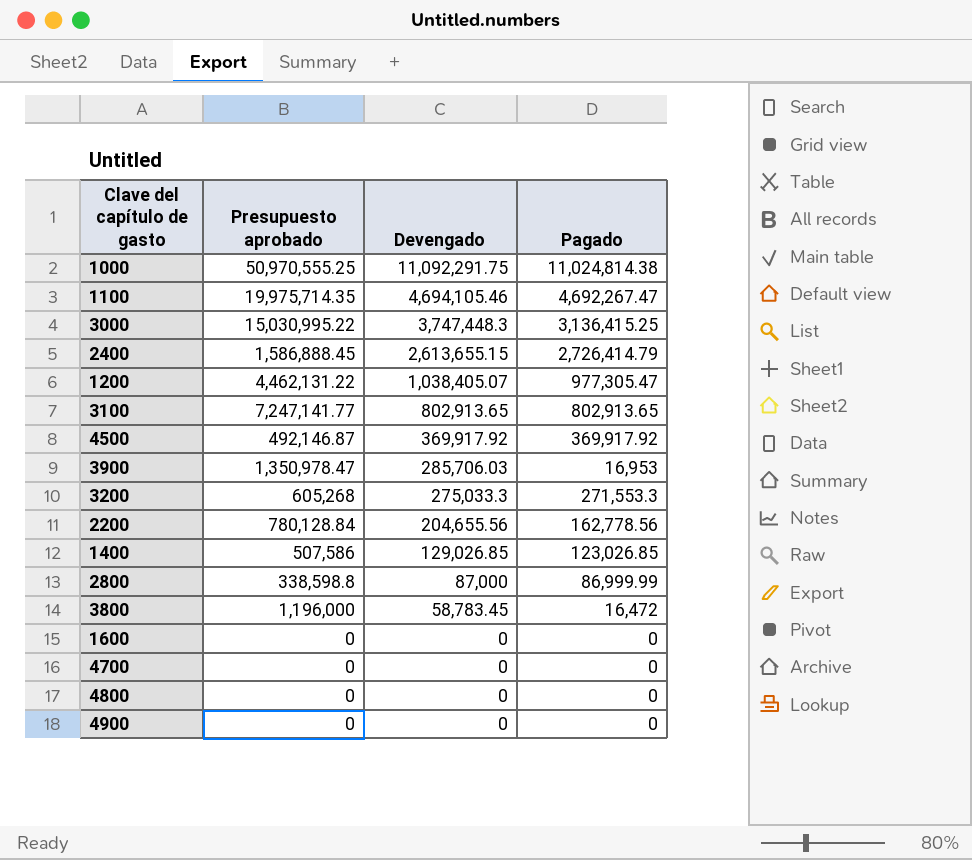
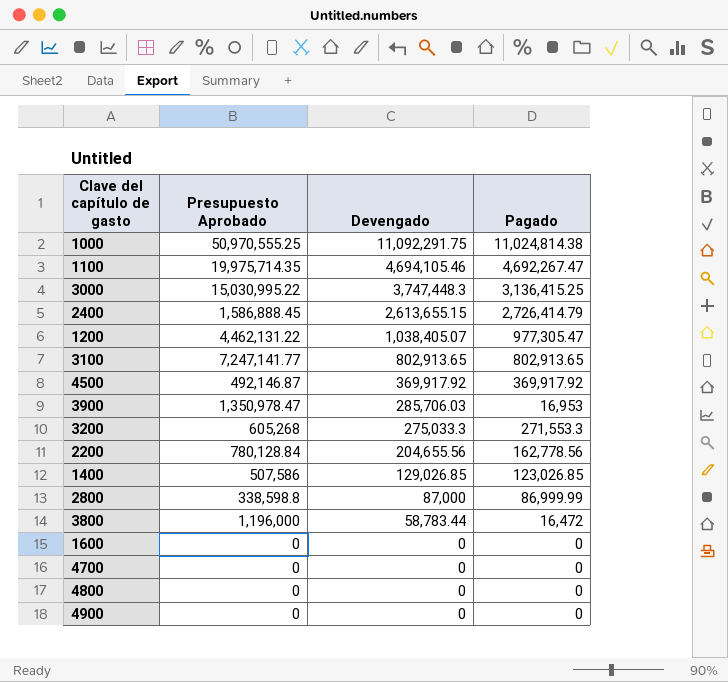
column name: Presupuesto aprobado -> Presupuesto Aprobado
3800 | Devengado: 58,783.45 -> 58,783.44

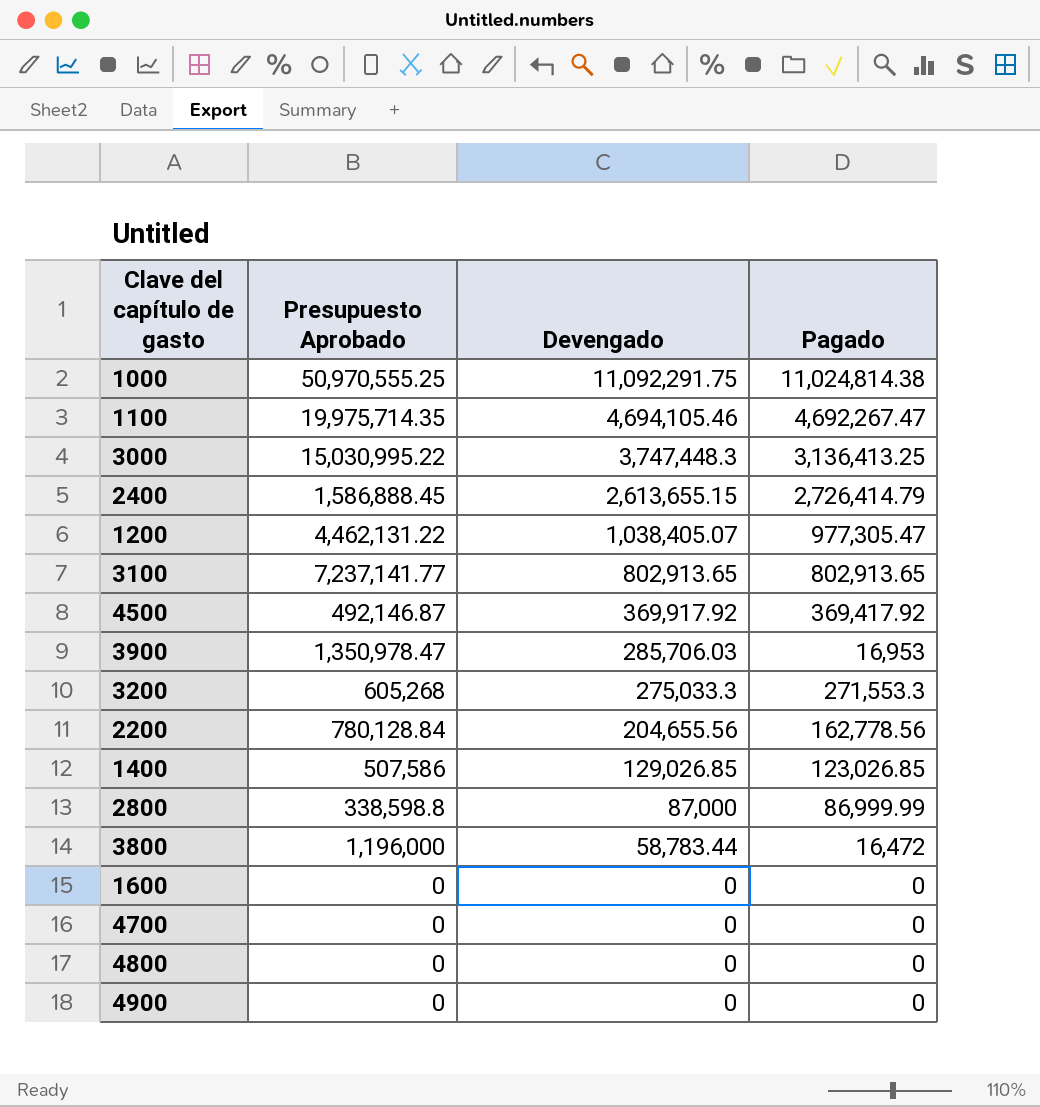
3000 | Pagado: 3,136,415.25 -> 3,136,413.25
3100 | Presupuesto Aprobado: 7,247,141.77 -> 7,237,141.77
4500 | Pagado: 369,917.92 -> 369,417.92

